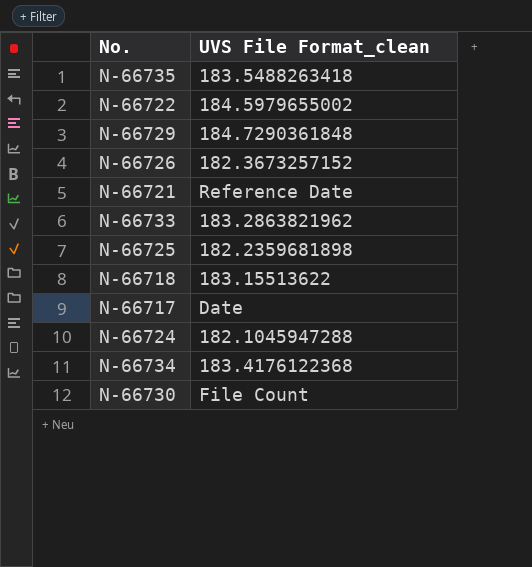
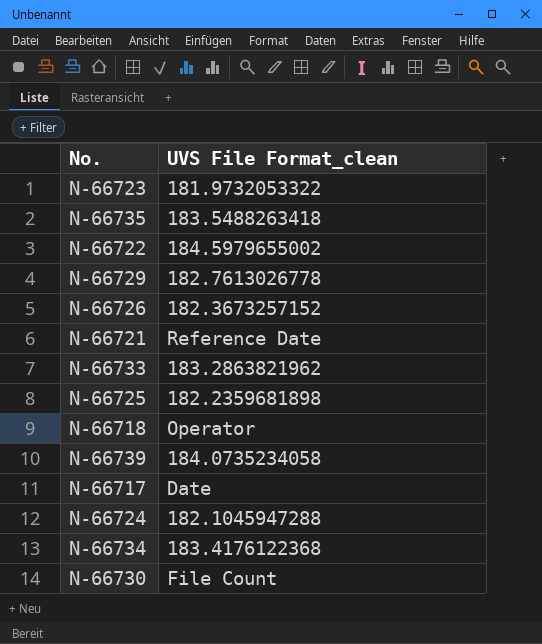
row N-66723: none -> 181.9732053322
N-66729 | UVS File Format_clean: 184.7290361848 -> 182.7613026778
N-66718 | UVS File Format_clean: 183.15513622 -> Operator
row N-66739: none -> 184.0735234058

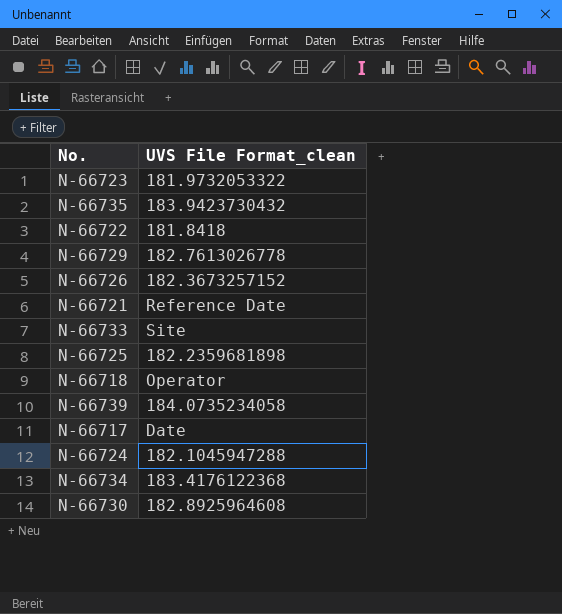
N-66735 | UVS File Format_clean: 183.5488263418 -> 183.9423730432
N-66722 | UVS File Format_clean: 184.5979655002 -> 181.8418
N-66733 | UVS File Format_clean: 183.2863821962 -> Site
N-66730 | UVS File Format_clean: File Count -> 182.8925964608

